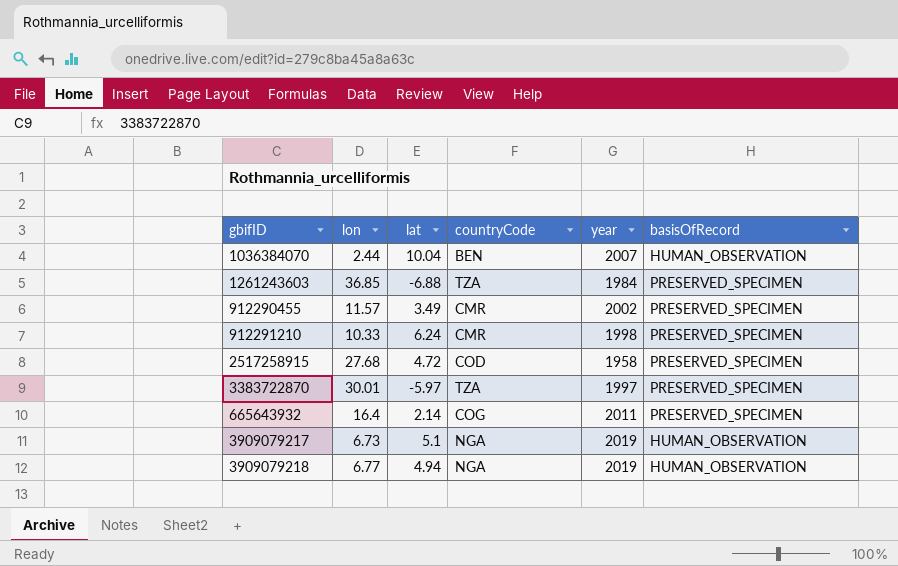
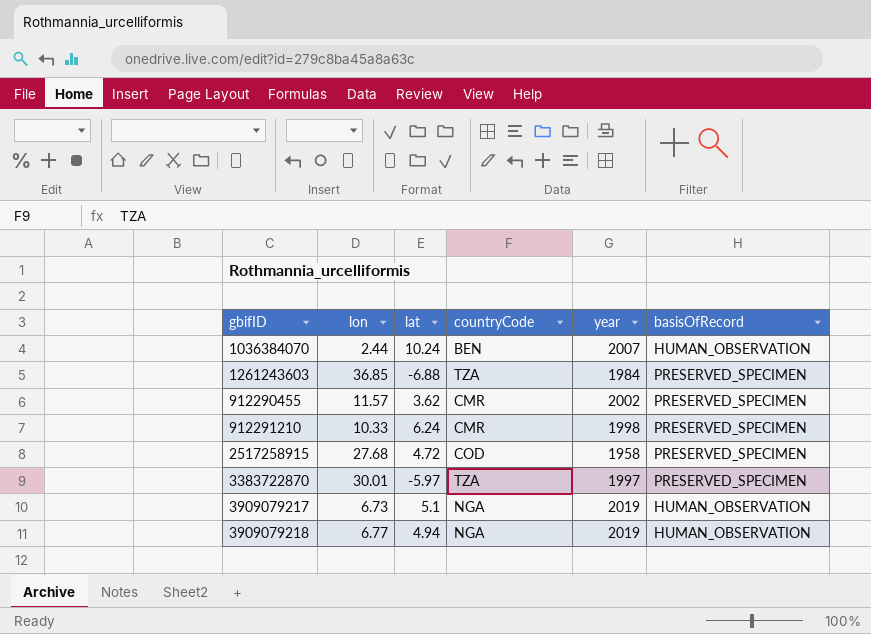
row 665643932: 16.4 | 2.14 | COG | 2011 | PRESERVED_SPECIMEN -> none
1036384070 | lat: 10.04 -> 10.24
912290455 | lat: 3.49 -> 3.62

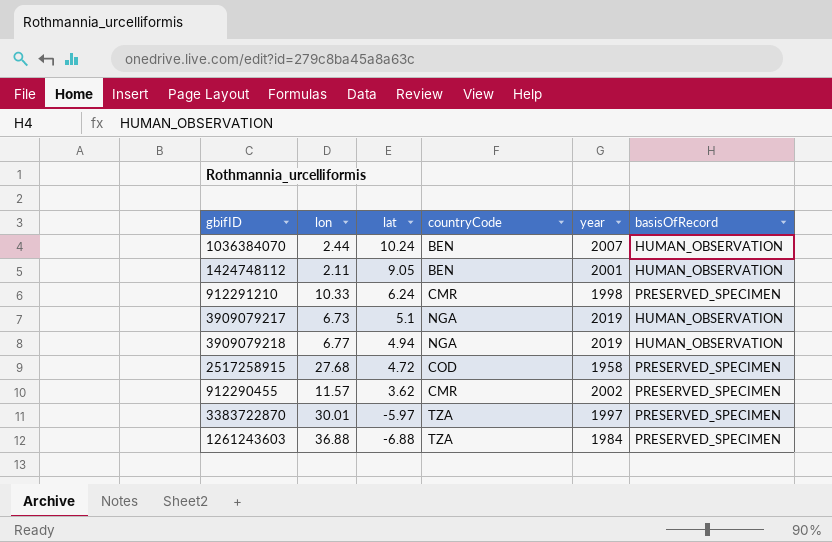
row order: none -> lat descending
row 1424748112: none -> 2.11 | 9.05 | BEN | 2001 | HUMAN_OBSERVATION
1261243603 | lon: 36.85 -> 36.88

